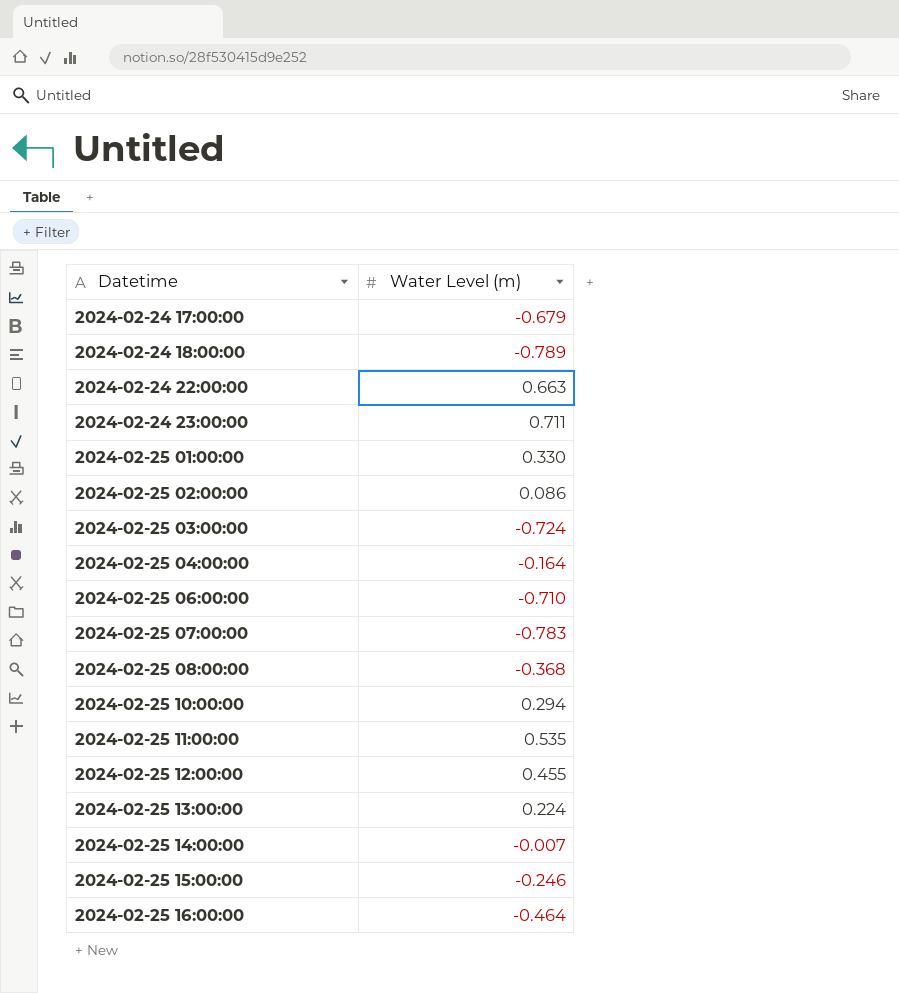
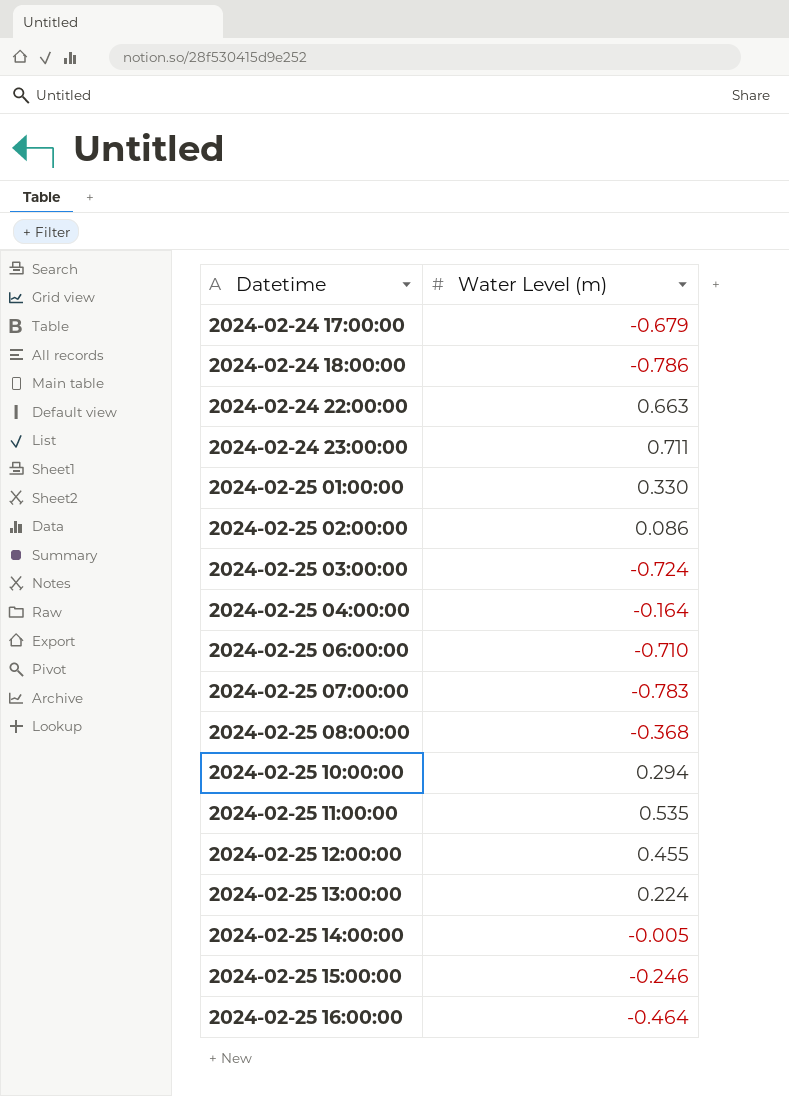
2024-02-24 18:00:00 | Water Level (m): -0.789 -> -0.786
2024-02-25 14:00:00 | Water Level (m): -0.007 -> -0.005

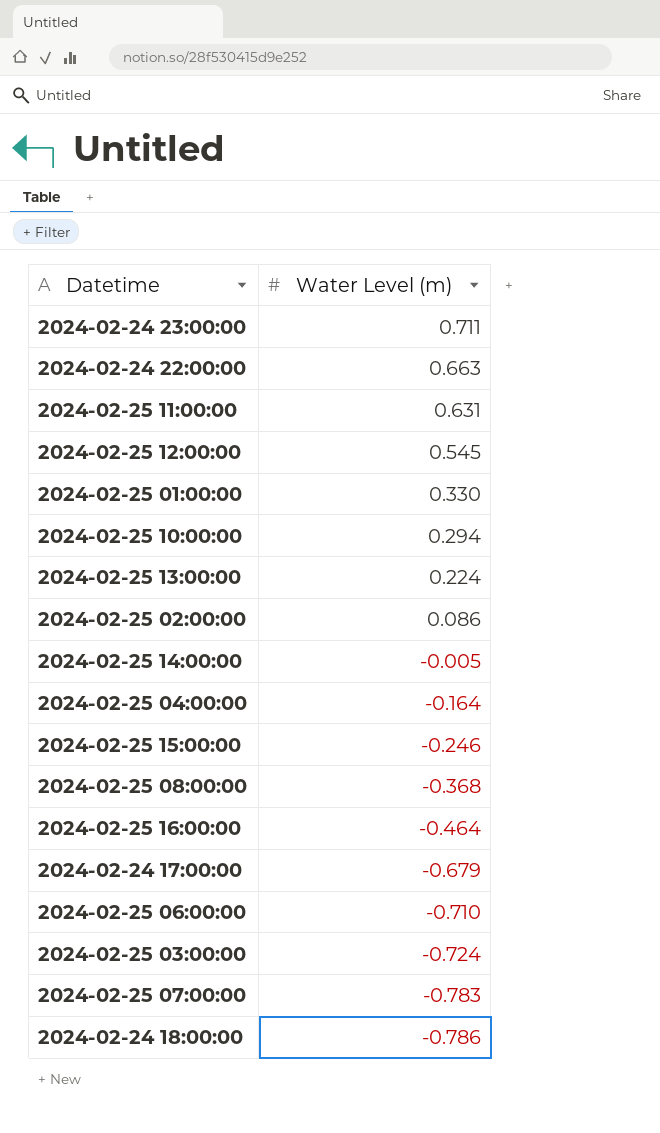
row order: Datetime ascending -> Water Level (m) descending
2024-02-25 11:00:00 | Water Level (m): 0.535 -> 0.631
2024-02-25 12:00:00 | Water Level (m): 0.455 -> 0.545

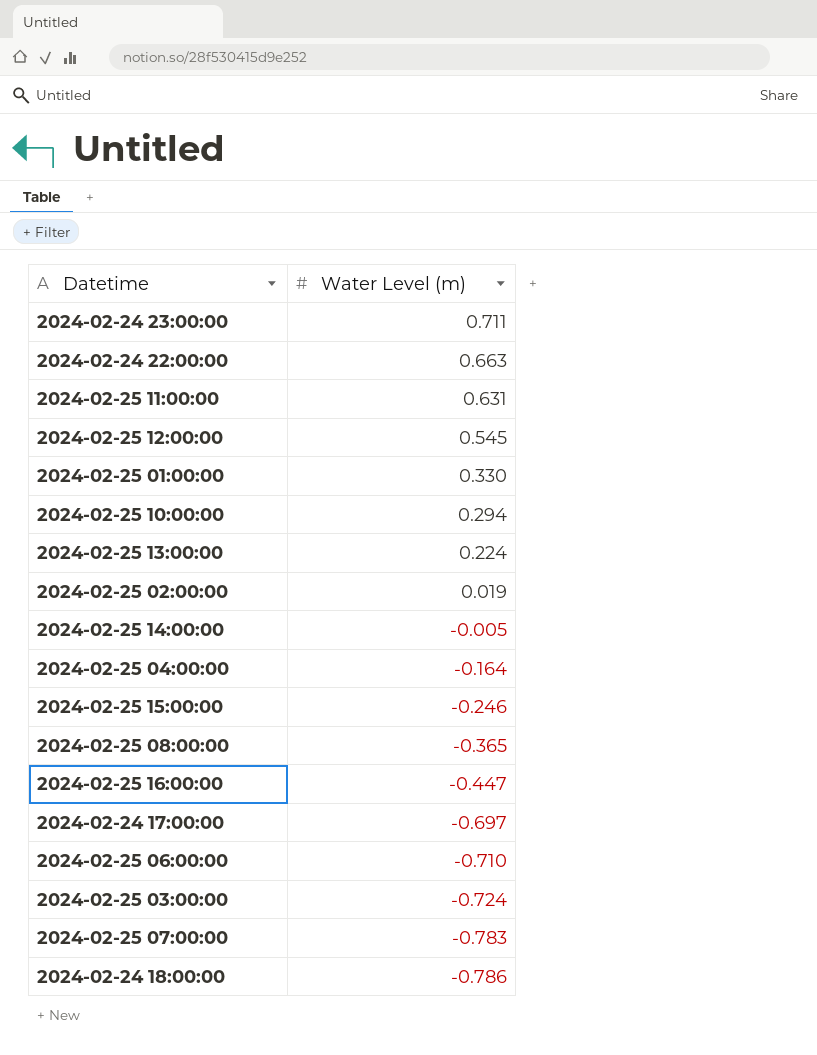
2024-02-25 02:00:00 | Water Level (m): 0.086 -> 0.019
2024-02-25 08:00:00 | Water Level (m): -0.368 -> -0.365
2024-02-25 16:00:00 | Water Level (m): -0.464 -> -0.447
2024-02-24 17:00:00 | Water Level (m): -0.679 -> -0.697

